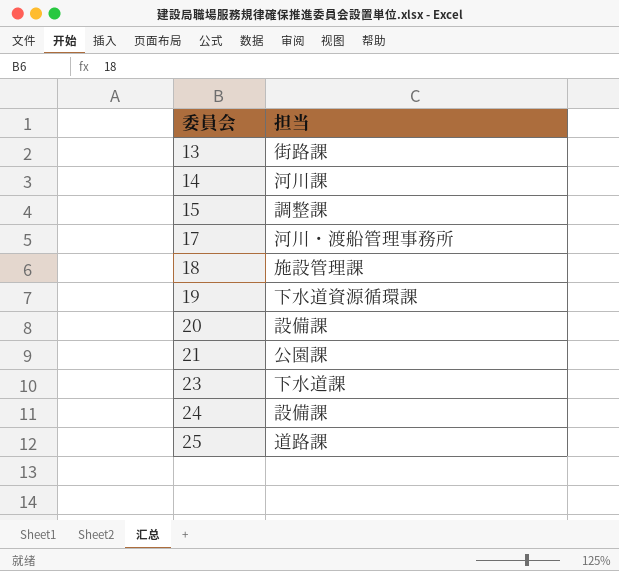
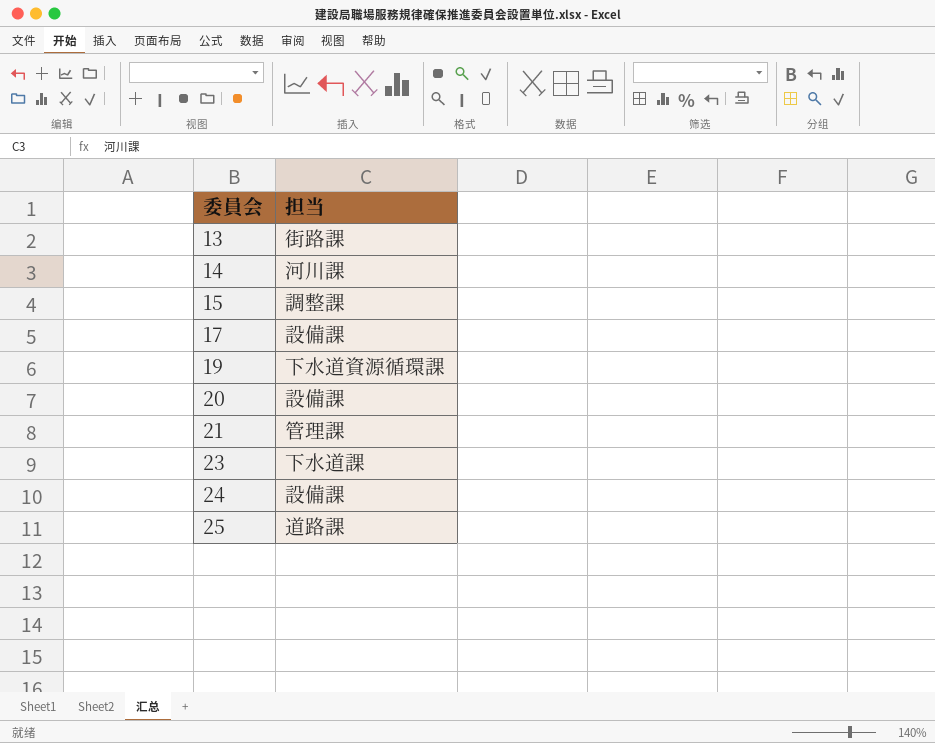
row 18: 施設管理課 -> none
17 | 担当: 河川・渡船管理事務所 -> 設備課
21 | 担当: 公園課 -> 管理課

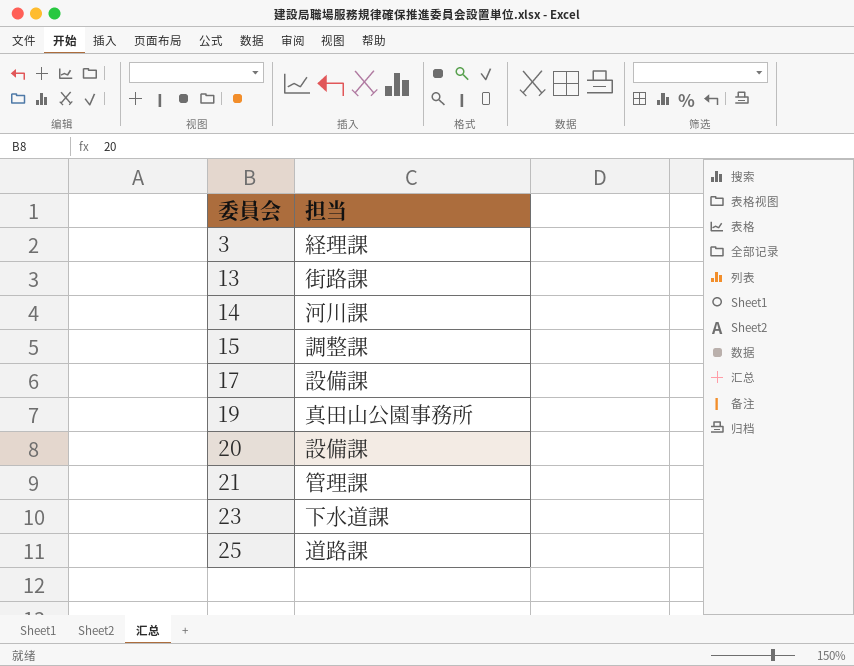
row 24: 設備課 -> none
row 3: none -> 経理課
19 | 担当: 下水道資源循環課 -> 真田山公園事務所

